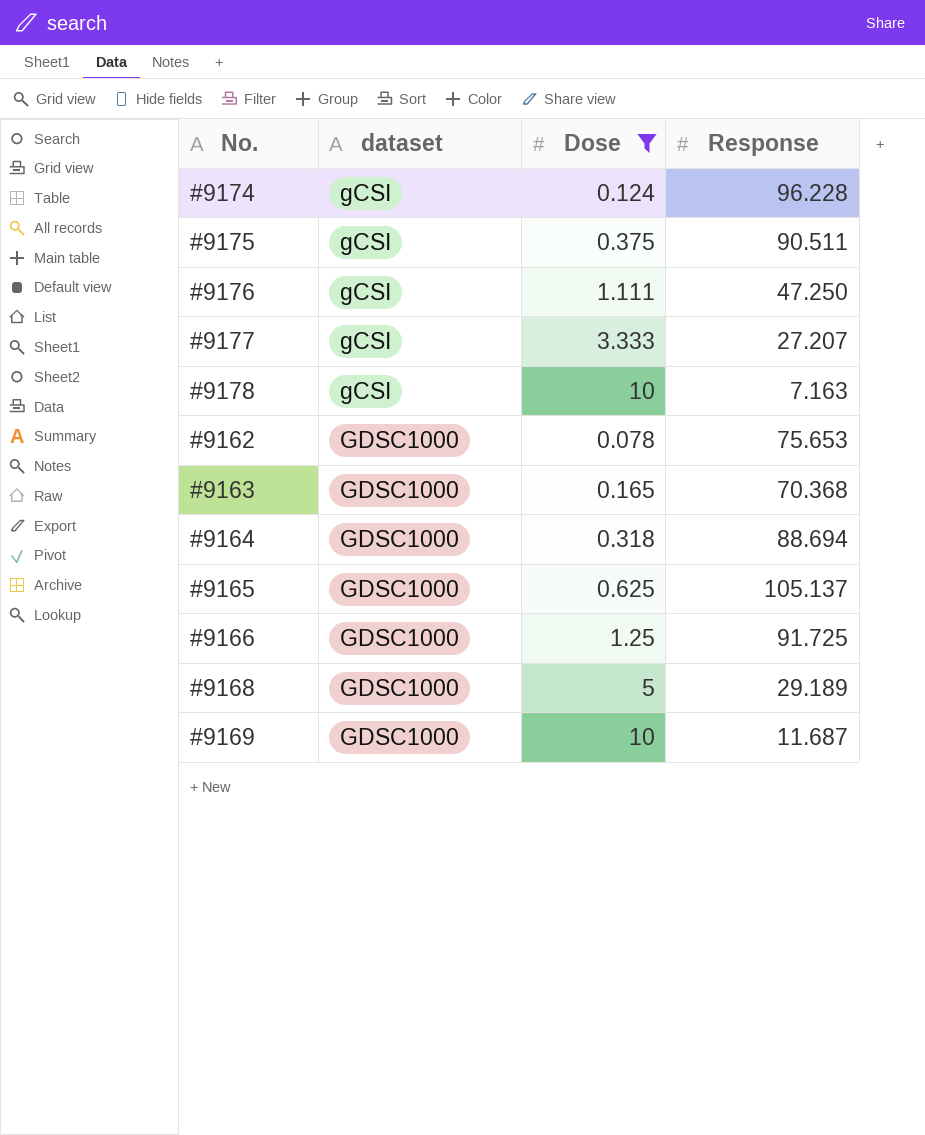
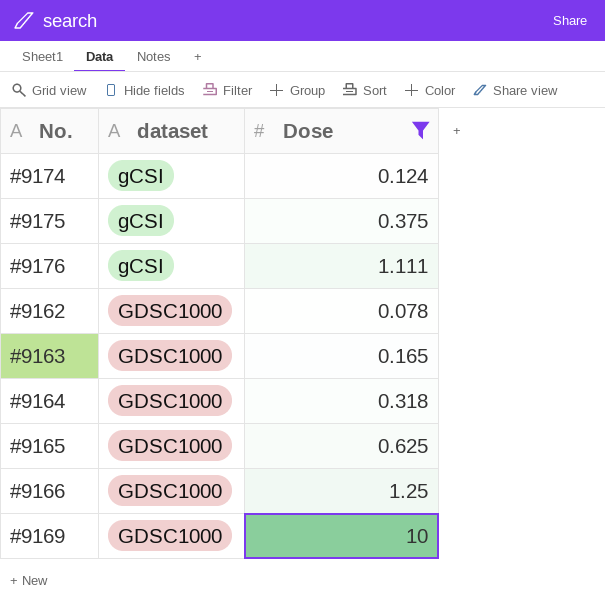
column Response | position: 4 -> none
row #9177: gCSI | 3.333 | 27.207 -> none
row #9178: gCSI | 10 | 7.163 -> none
row #9168: GDSC1000 | 5 | 29.189 -> none

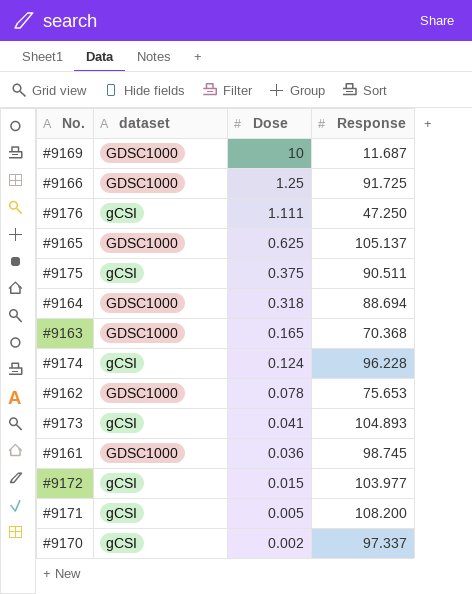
filter: Dose >= 0.078 -> none
row order: dataset ascending -> Dose descending
column Response | position: none -> 4

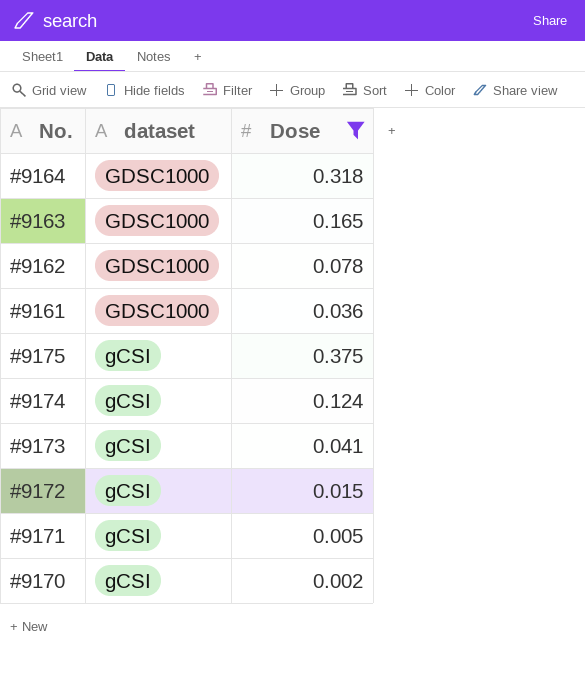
filter: none -> Dose <= 0.375
row order: Dose descending -> dataset descending
column Response | position: 4 -> none

